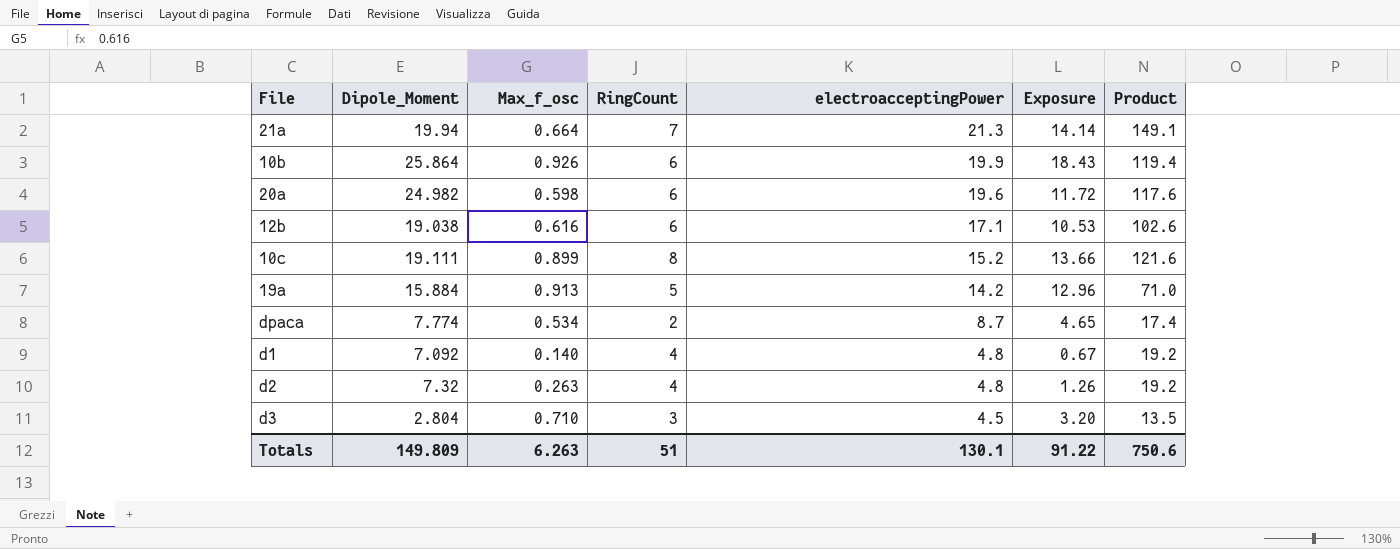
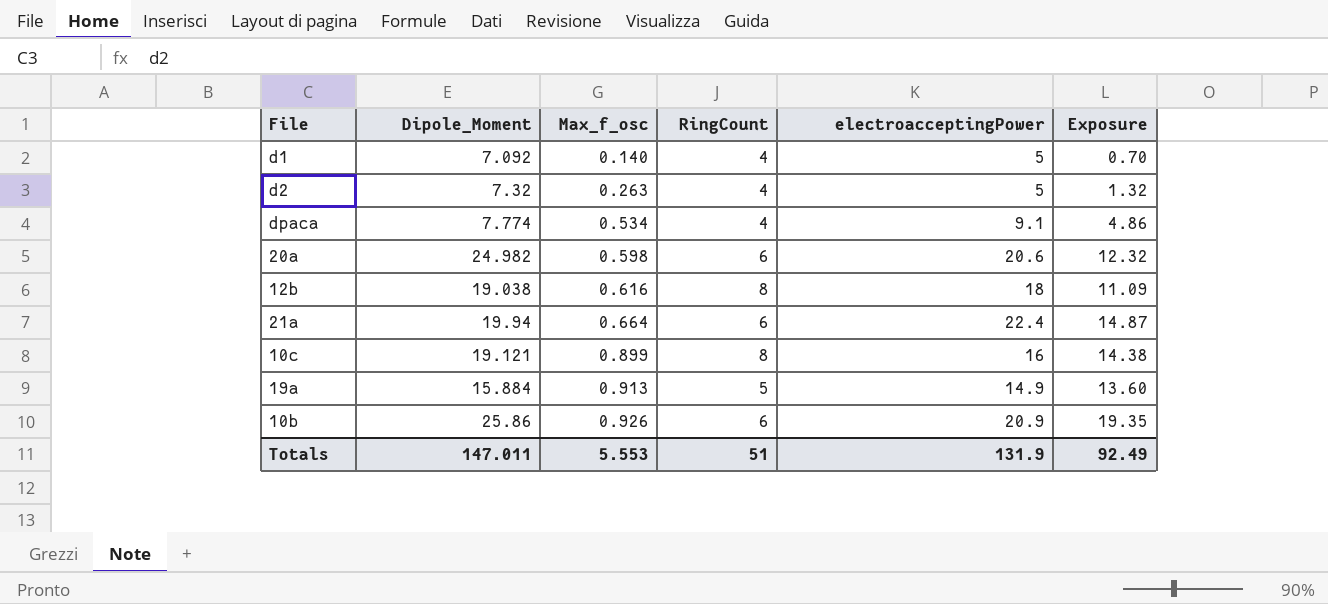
row order: electroacceptingPower descending -> Max_f_osc ascending
column Product | formula: [RingCount] * [electroacceptingPower] -> none
row d3: 2.804 | 0.710 | 3 | 4.5 | 3.20 | 13.5 -> none
d1 | electroacceptingPower: 4.8 -> 5
d1 | Exposure: 0.67 -> 0.70
d2 | electroacceptingPower: 4.8 -> 5
d2 | Exposure: 1.26 -> 1.32
dpaca | RingCount: 2 -> 4
dpaca | electroacceptingPower: 8.7 -> 9.1
dpaca | Exposure: 4.65 -> 4.86
20a | electroacceptingPower: 19.6 -> 20.6
20a | Exposure: 11.72 -> 12.32
12b | RingCount: 6 -> 8
12b | electroacceptingPower: 17.1 -> 18
12b | Exposure: 10.53 -> 11.09
21a | RingCount: 7 -> 6
21a | electroacceptingPower: 21.3 -> 22.4
21a | Exposure: 14.14 -> 14.87
10c | Dipole_Moment: 19.111 -> 19.121
10c | electroacceptingPower: 15.2 -> 16
10c | Exposure: 13.66 -> 14.38
19a | electroacceptingPower: 14.2 -> 14.9
19a | Exposure: 12.96 -> 13.60
10b | Dipole_Moment: 25.864 -> 25.86
10b | electroacceptingPower: 19.9 -> 20.9
10b | Exposure: 18.43 -> 19.35
Totals | Dipole_Moment: 149.809 -> 147.011
Totals | Max_f_osc: 6.263 -> 5.553
Totals | electroacceptingPower: 130.1 -> 131.9
Totals | Exposure: 91.22 -> 92.49

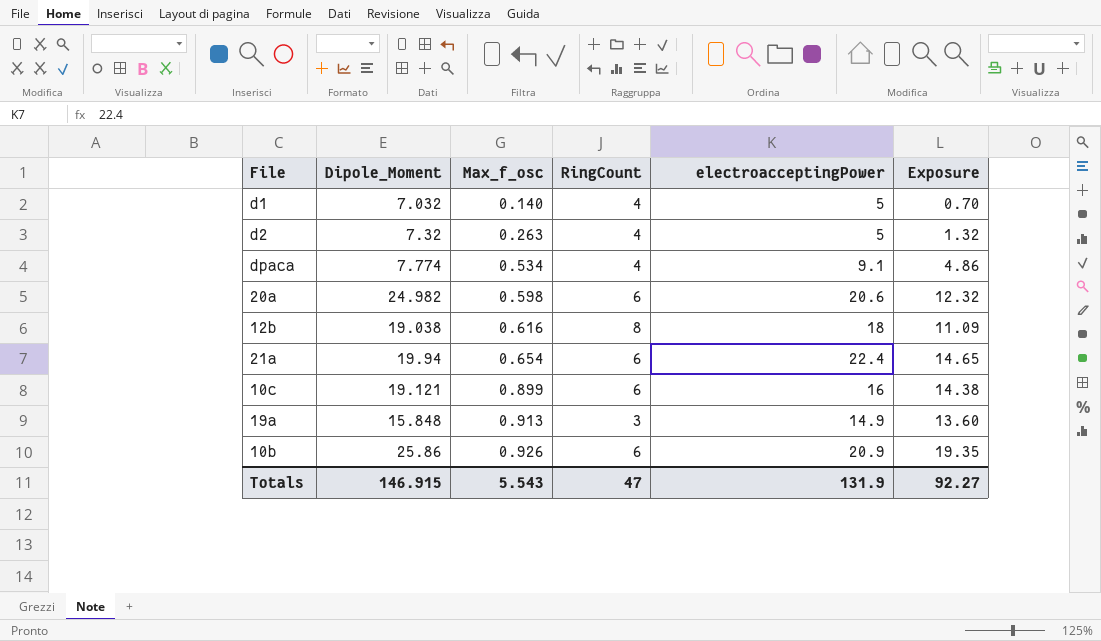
d1 | Dipole_Moment: 7.092 -> 7.032
21a | Max_f_osc: 0.664 -> 0.654
21a | Exposure: 14.87 -> 14.65
10c | RingCount: 8 -> 6
19a | Dipole_Moment: 15.884 -> 15.848
19a | RingCount: 5 -> 3
Totals | Dipole_Moment: 147.011 -> 146.915
Totals | Max_f_osc: 5.553 -> 5.543
Totals | RingCount: 51 -> 47
Totals | Exposure: 92.49 -> 92.27

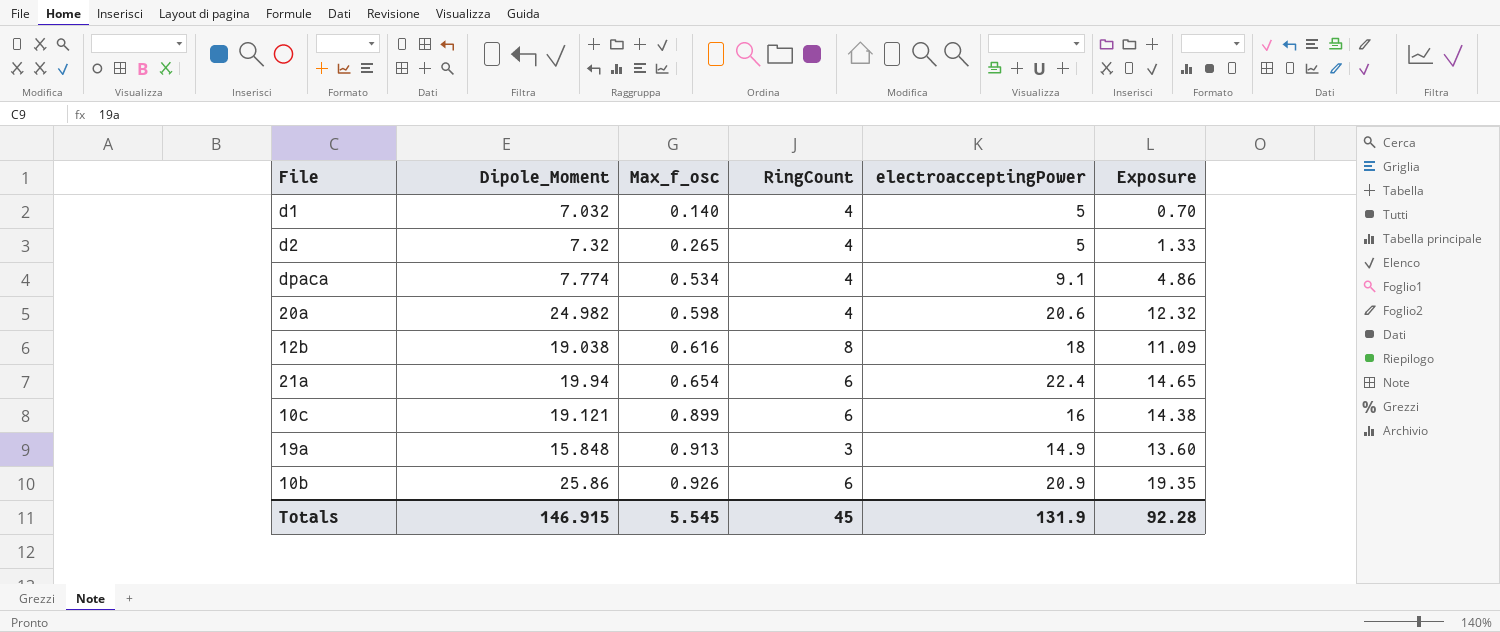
d2 | Max_f_osc: 0.263 -> 0.265
d2 | Exposure: 1.32 -> 1.33
20a | RingCount: 6 -> 4
Totals | Max_f_osc: 5.543 -> 5.545
Totals | RingCount: 47 -> 45
Totals | Exposure: 92.27 -> 92.28

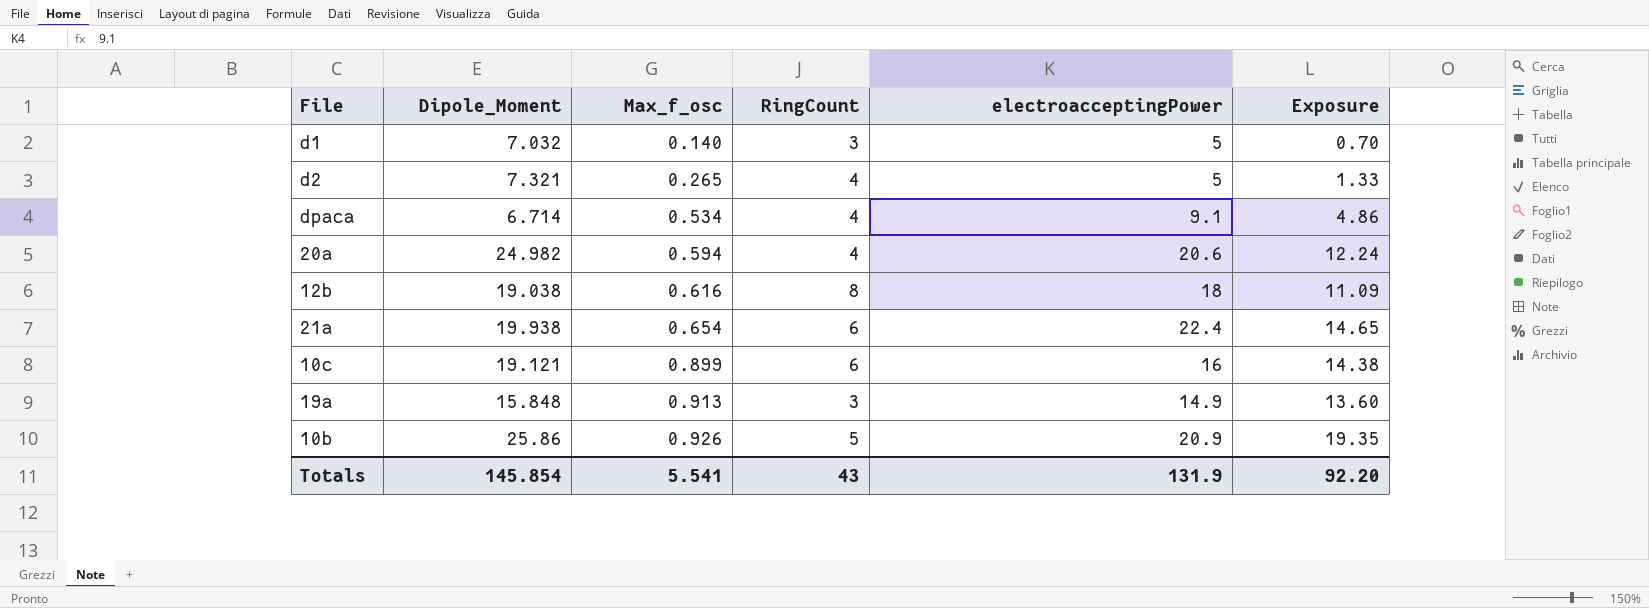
d1 | RingCount: 4 -> 3
d2 | Dipole_Moment: 7.32 -> 7.321
dpaca | Dipole_Moment: 7.774 -> 6.714
20a | Max_f_osc: 0.598 -> 0.594
20a | Exposure: 12.32 -> 12.24
21a | Dipole_Moment: 19.94 -> 19.938
10b | RingCount: 6 -> 5
Totals | Dipole_Moment: 146.915 -> 145.854
Totals | Max_f_osc: 5.545 -> 5.541
Totals | RingCount: 45 -> 43
Totals | Exposure: 92.28 -> 92.20

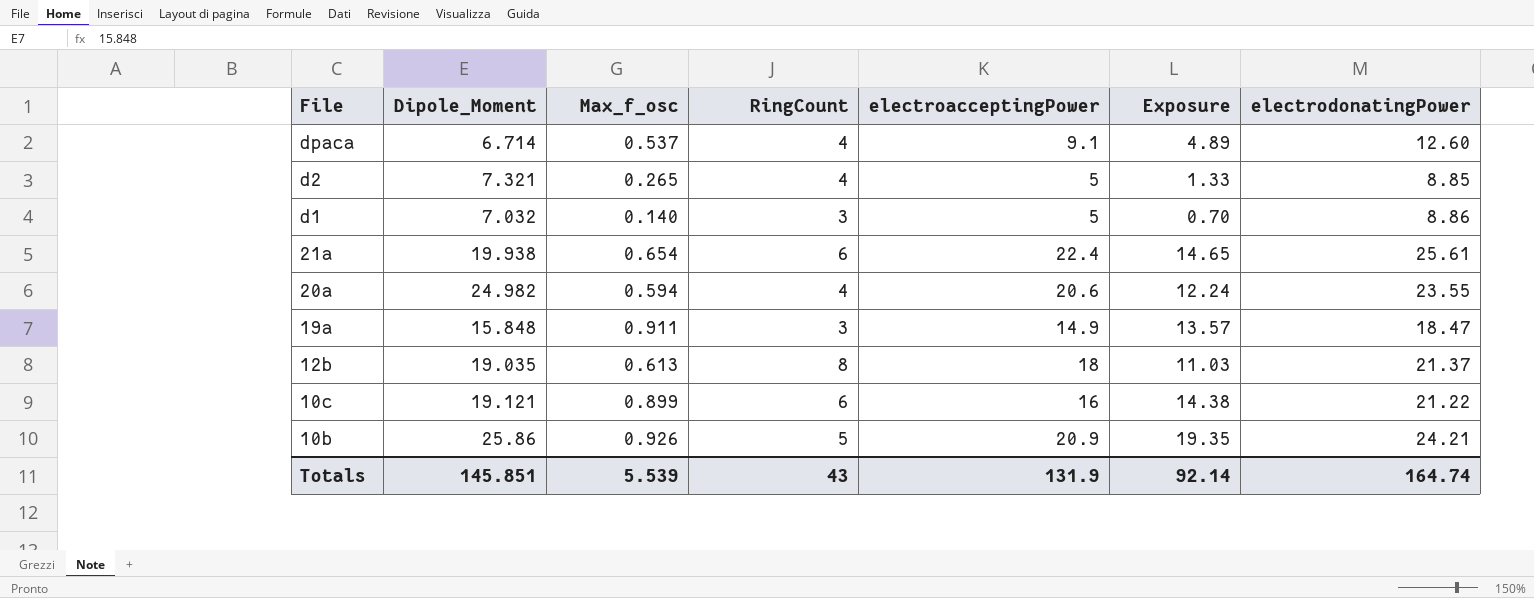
row order: Max_f_osc ascending -> File descending
column electrodonatingPower | position: none -> 7
dpaca | Max_f_osc: 0.534 -> 0.537
dpaca | Exposure: 4.86 -> 4.89
19a | Max_f_osc: 0.913 -> 0.911
19a | Exposure: 13.60 -> 13.57
12b | Dipole_Moment: 19.038 -> 19.035
12b | Max_f_osc: 0.616 -> 0.613
12b | Exposure: 11.09 -> 11.03
Totals | Dipole_Moment: 145.854 -> 145.851
Totals | Max_f_osc: 5.541 -> 5.539
Totals | Exposure: 92.20 -> 92.14

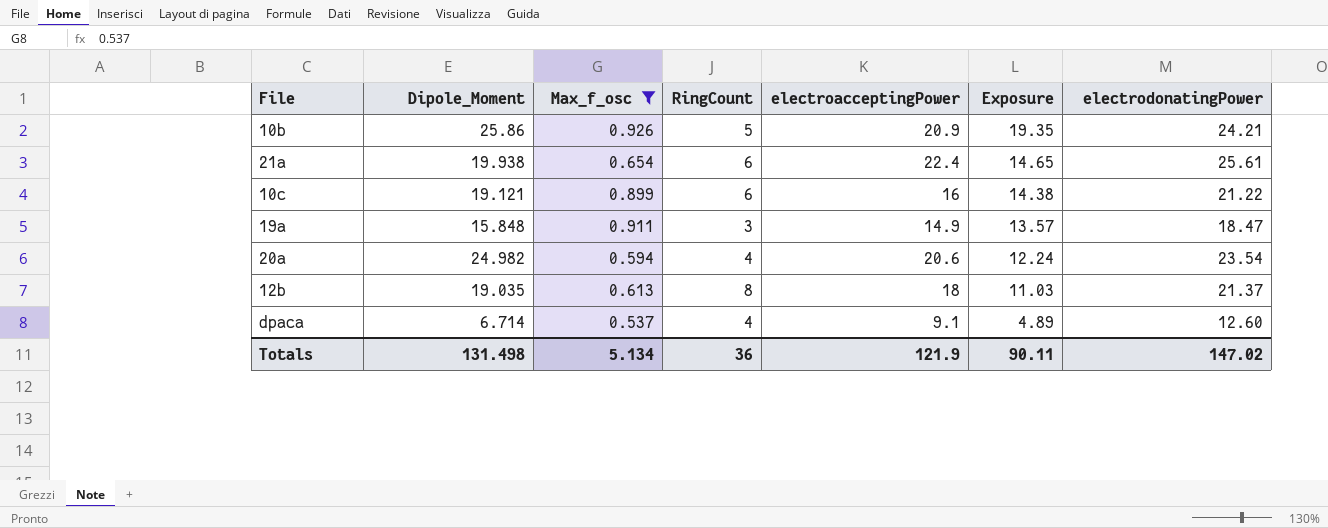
filter: none -> Max_f_osc >= 0.537
row order: File descending -> Exposure descending
20a | electrodonatingPower: 23.55 -> 23.54
Totals | Dipole_Moment: 145.851 -> 131.498
Totals | Max_f_osc: 5.539 -> 5.134
Totals | RingCount: 43 -> 36
Totals | electroacceptingPower: 131.9 -> 121.9
Totals | Exposure: 92.14 -> 90.11
Totals | electrodonatingPower: 164.74 -> 147.02

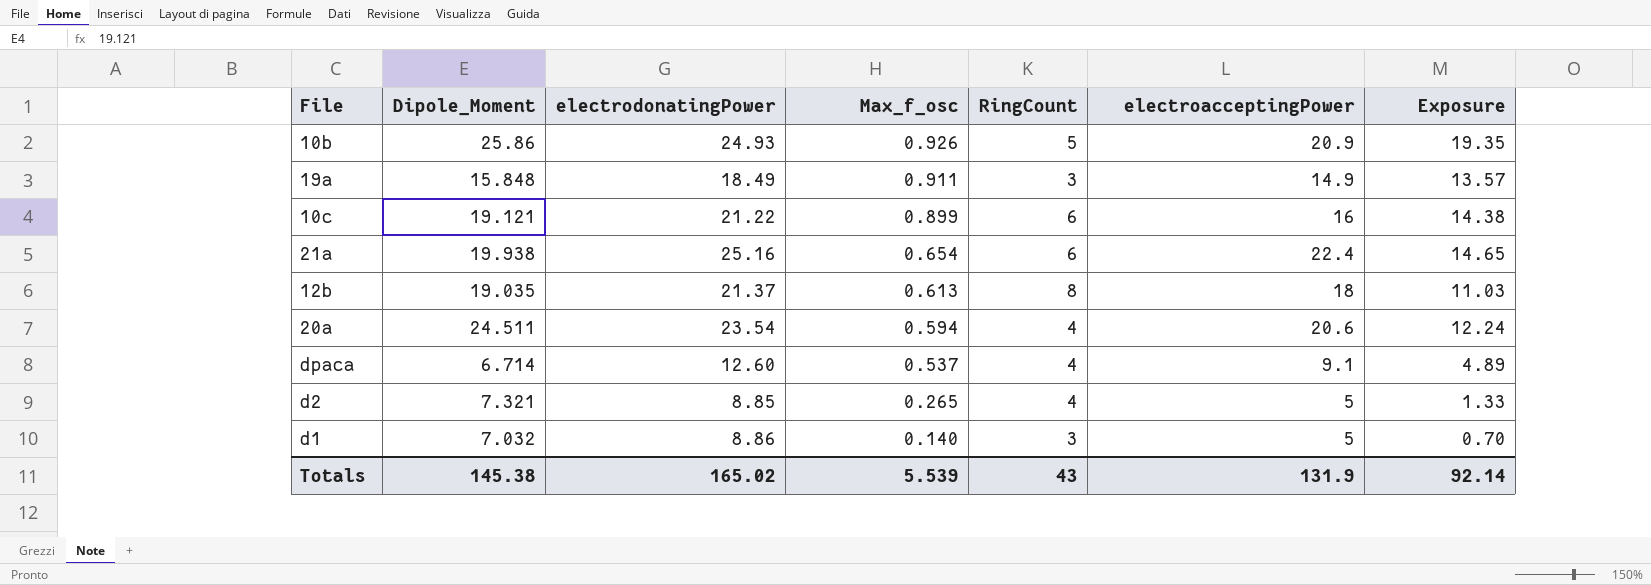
filter: Max_f_osc >= 0.537 -> none
row order: Exposure descending -> Max_f_osc descending
column electrodonatingPower | position: 7 -> 3
10b | electrodonatingPower: 24.21 -> 24.93
19a | electrodonatingPower: 18.47 -> 18.49
21a | electrodonatingPower: 25.61 -> 25.16
20a | Dipole_Moment: 24.982 -> 24.511
Totals | Dipole_Moment: 131.498 -> 145.38
Totals | electrodonatingPower: 147.02 -> 165.02
Totals | Max_f_osc: 5.134 -> 5.539
Totals | RingCount: 36 -> 43
Totals | electroacceptingPower: 121.9 -> 131.9
Totals | Exposure: 90.11 -> 92.14

